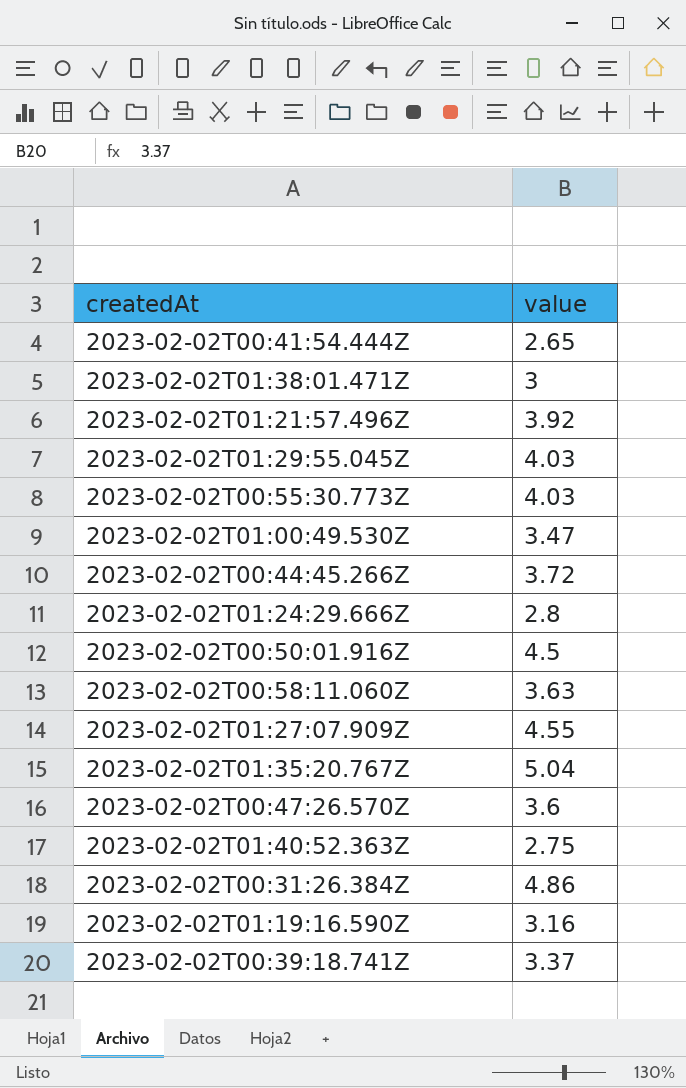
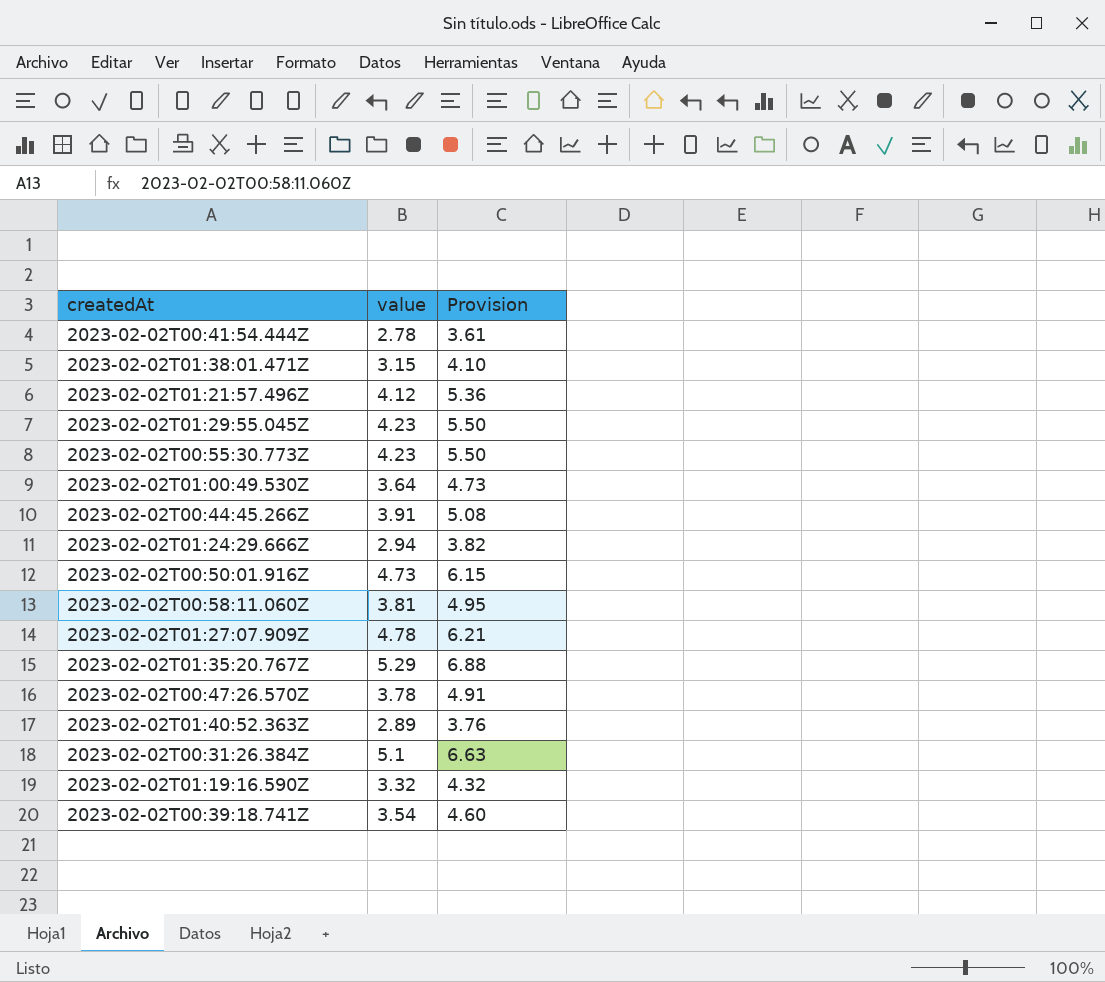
column Provision | formula: none -> [value] * 1.3
2023-02-02T00:41:54.444Z | value: 2.65 -> 2.78
2023-02-02T01:38:01.471Z | value: 3 -> 3.15
2023-02-02T01:21:57.496Z | value: 3.92 -> 4.12
2023-02-02T01:29:55.045Z | value: 4.03 -> 4.23
2023-02-02T00:55:30.773Z | value: 4.03 -> 4.23
2023-02-02T01:00:49.530Z | value: 3.47 -> 3.64
2023-02-02T00:44:45.266Z | value: 3.72 -> 3.91
2023-02-02T01:24:29.666Z | value: 2.8 -> 2.94
2023-02-02T00:50:01.916Z | value: 4.5 -> 4.73
2023-02-02T00:58:11.060Z | value: 3.63 -> 3.81
2023-02-02T01:27:07.909Z | value: 4.55 -> 4.78
2023-02-02T01:35:20.767Z | value: 5.04 -> 5.29
2023-02-02T00:47:26.570Z | value: 3.6 -> 3.78
2023-02-02T01:40:52.363Z | value: 2.75 -> 2.89
2023-02-02T00:31:26.384Z | value: 4.86 -> 5.1
2023-02-02T01:19:16.590Z | value: 3.16 -> 3.32
2023-02-02T00:39:18.741Z | value: 3.37 -> 3.54

